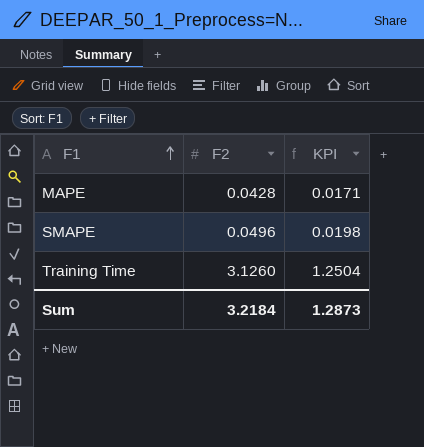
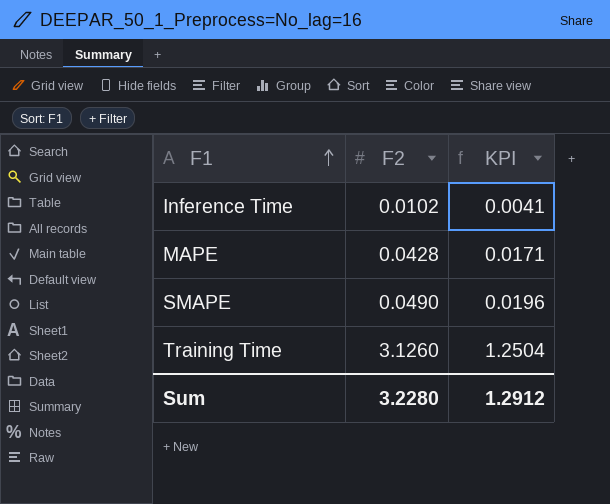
row Inference Time: none -> 0.0102 | 0.0041
SMAPE | F2: 0.0496 -> 0.0490
SMAPE | KPI: 0.0198 -> 0.0196
Sum | F2: 3.2184 -> 3.2280
Sum | KPI: 1.2873 -> 1.2912

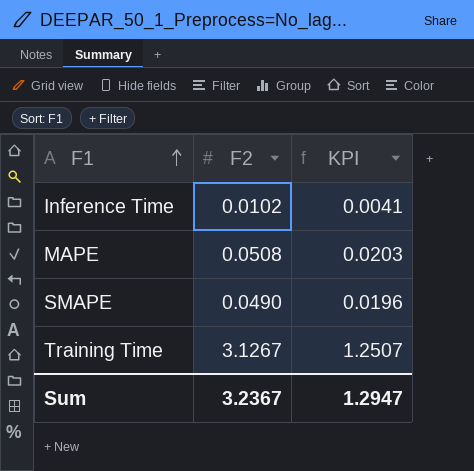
MAPE | F2: 0.0428 -> 0.0508
MAPE | KPI: 0.0171 -> 0.0203
Training Time | F2: 3.1260 -> 3.1267
Training Time | KPI: 1.2504 -> 1.2507
Sum | F2: 3.2280 -> 3.2367
Sum | KPI: 1.2912 -> 1.2947

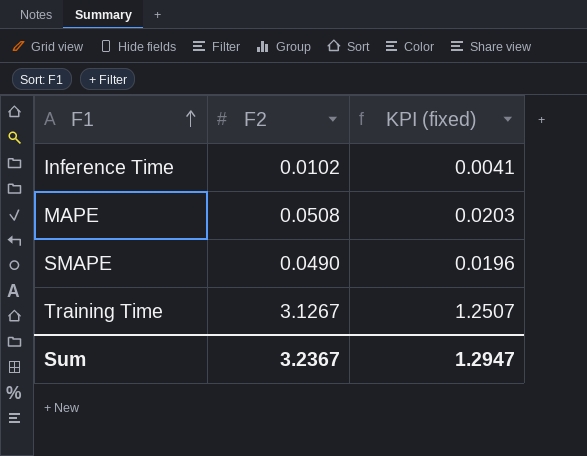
column name: KPI -> KPI (fixed)

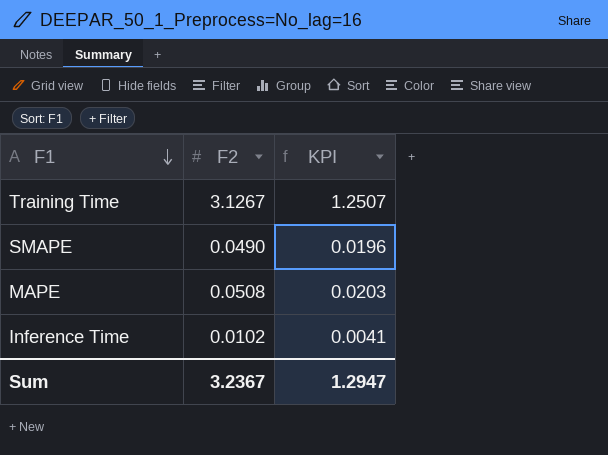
row order: F1 ascending -> F1 descending
column name: KPI (fixed) -> KPI

